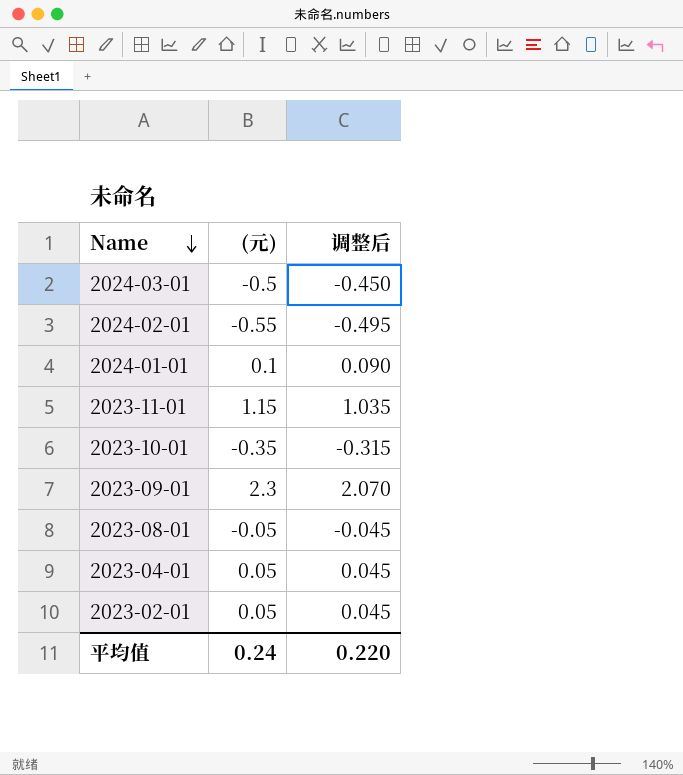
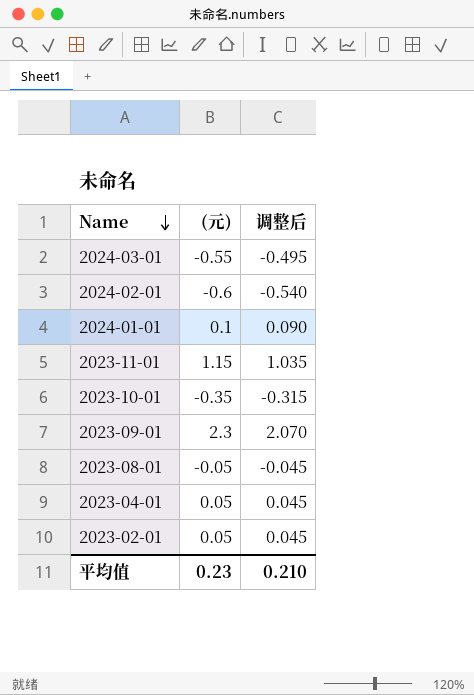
2024-03-01 | (元): -0.5 -> -0.55
2024-03-01 | 调整后: -0.450 -> -0.495
2024-02-01 | (元): -0.55 -> -0.6
2024-02-01 | 调整后: -0.495 -> -0.540
平均值 | (元): 0.24 -> 0.23
平均值 | 调整后: 0.220 -> 0.210

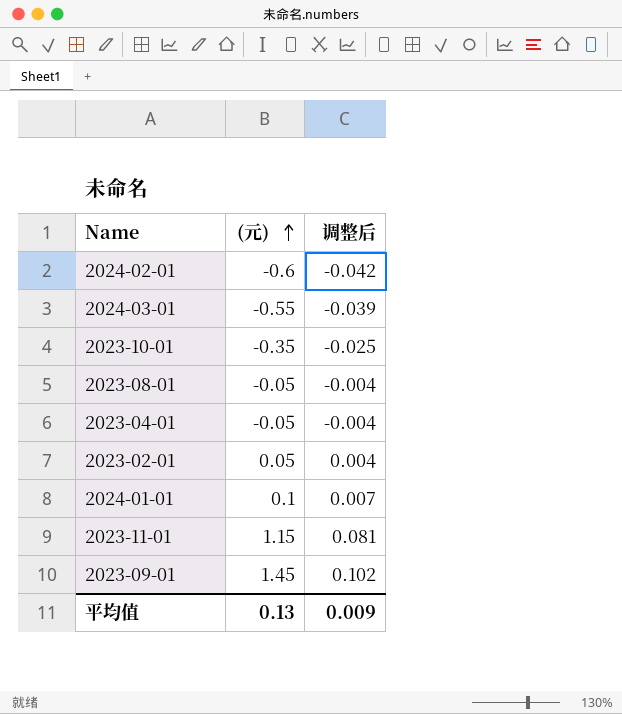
row order: Name descending -> (元) ascending
column 调整后 | formula: [(元)] * 0.9 -> [(元)] * 0.07
2023-04-01 | (元): 0.05 -> -0.05
2023-09-01 | (元): 2.3 -> 1.45
平均值 | (元): 0.23 -> 0.13
平均值 | 调整后: 0.210 -> 0.009

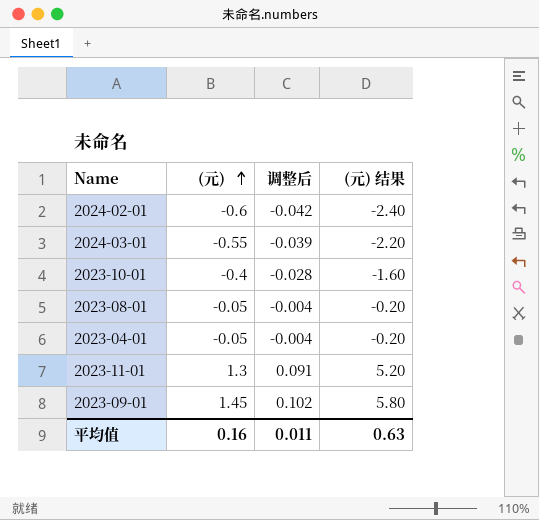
column (元) 结果 | formula: none -> [(元)] * 4
row 2023-02-01: 0.05 | 0.004 -> none
row 2024-01-01: 0.1 | 0.007 -> none
2023-10-01 | (元): -0.35 -> -0.4
2023-10-01 | 调整后: -0.025 -> -0.028
2023-11-01 | (元): 1.15 -> 1.3
2023-11-01 | 调整后: 0.081 -> 0.091
平均值 | (元): 0.13 -> 0.16
平均值 | 调整后: 0.009 -> 0.011

